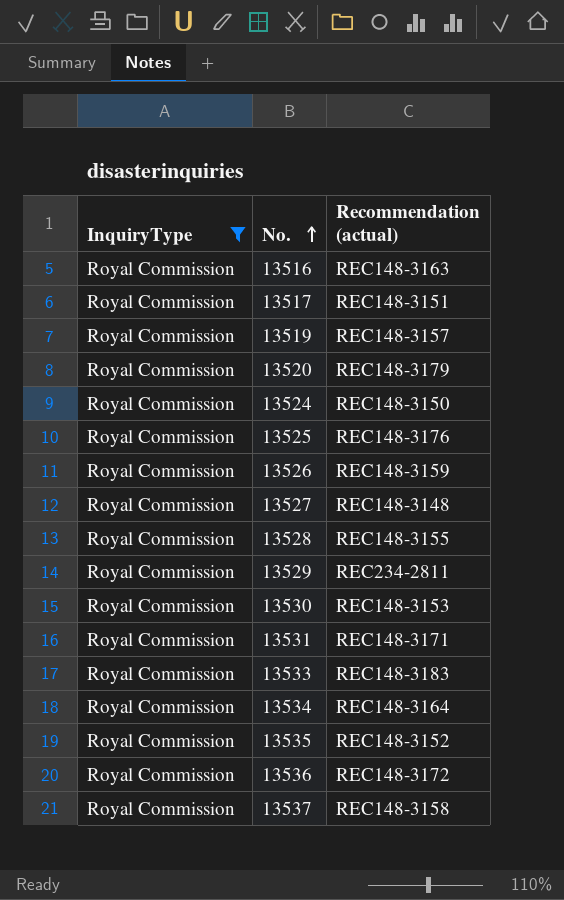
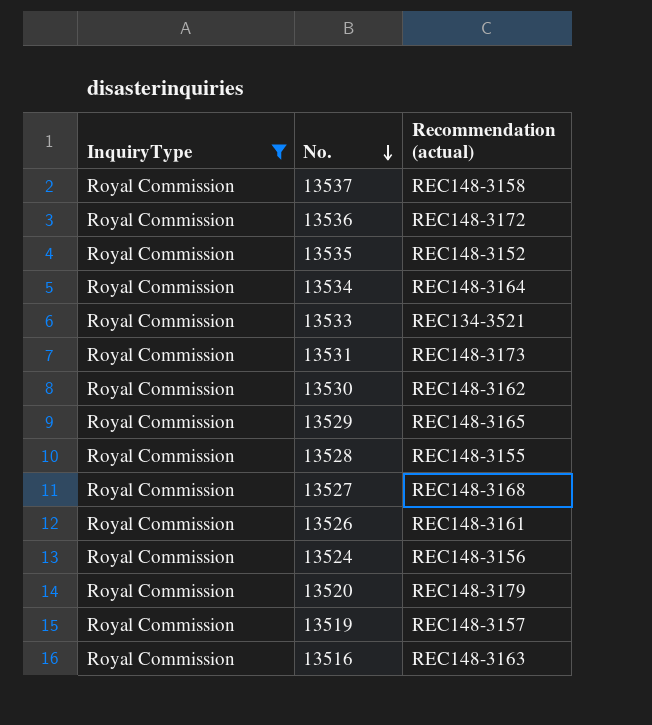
row order: No. ascending -> No. descending
row 13517: Royal Commission | REC148-3151 -> none
row 13525: Royal Commission | REC148-3176 -> none
13533 | Recommendation (actual): REC148-3183 -> REC134-3521
13531 | Recommendation (actual): REC148-3171 -> REC148-3173
13530 | Recommendation (actual): REC148-3153 -> REC148-3162
13529 | Recommendation (actual): REC234-2811 -> REC148-3165
13527 | Recommendation (actual): REC148-3148 -> REC148-3168
13526 | Recommendation (actual): REC148-3159 -> REC148-3161
13524 | Recommendation (actual): REC148-3150 -> REC148-3156

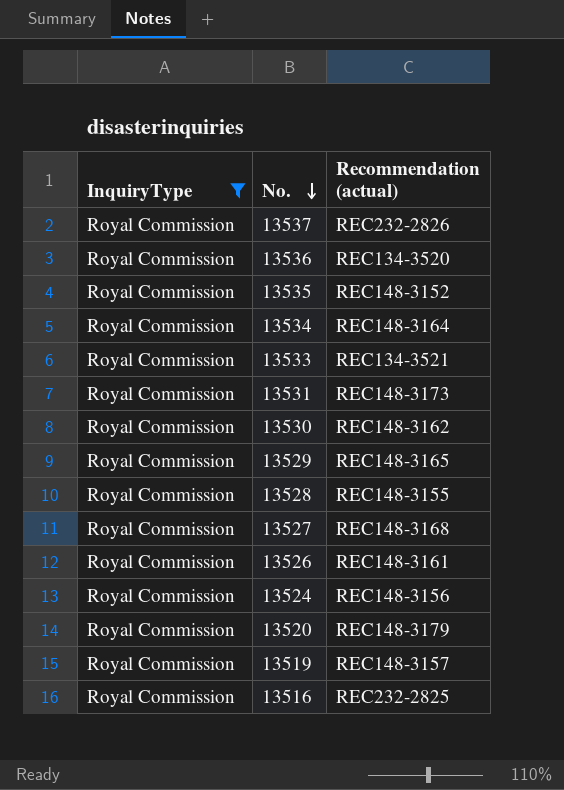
13537 | Recommendation (actual): REC148-3158 -> REC232-2826
13536 | Recommendation (actual): REC148-3172 -> REC134-3520
13516 | Recommendation (actual): REC148-3163 -> REC232-2825

